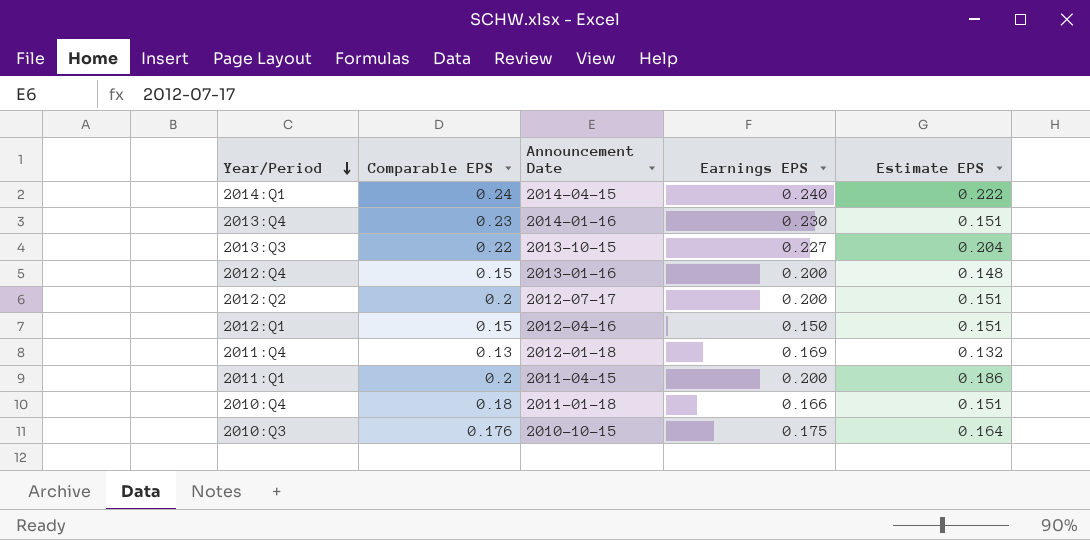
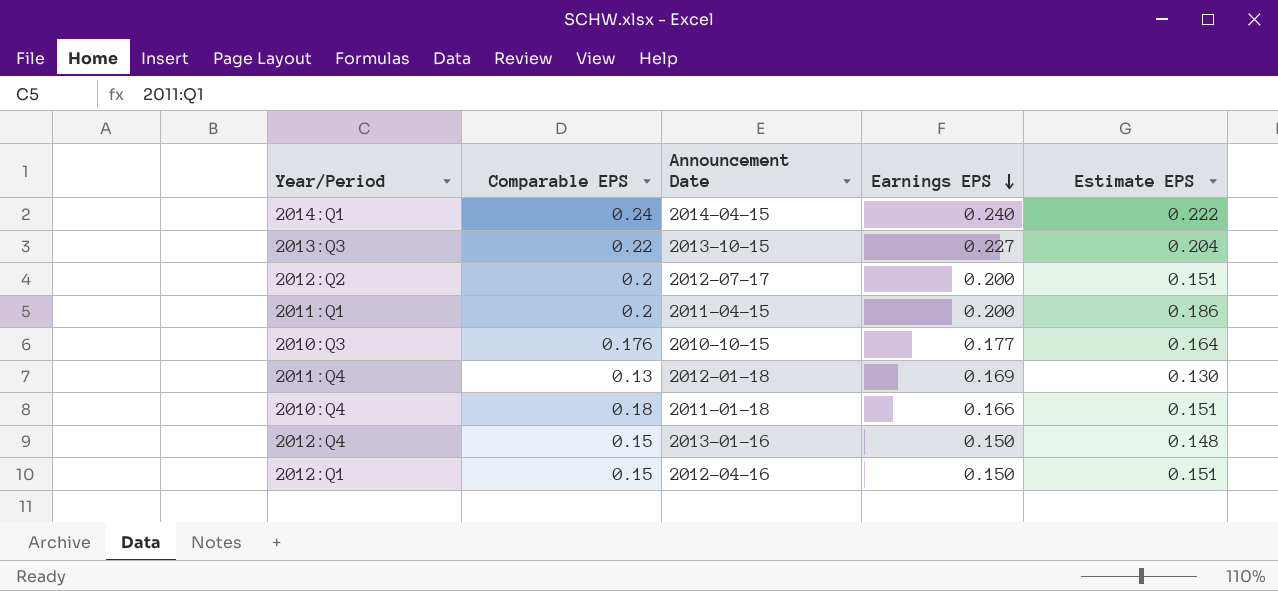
row order: Year/Period descending -> Earnings EPS descending
row 2013:Q4: 0.23 | 2014-01-16 | 0.230 | 0.151 -> none
2010:Q3 | Earnings EPS: 0.175 -> 0.177
2011:Q4 | Estimate EPS: 0.132 -> 0.130
2012:Q4 | Earnings EPS: 0.200 -> 0.150

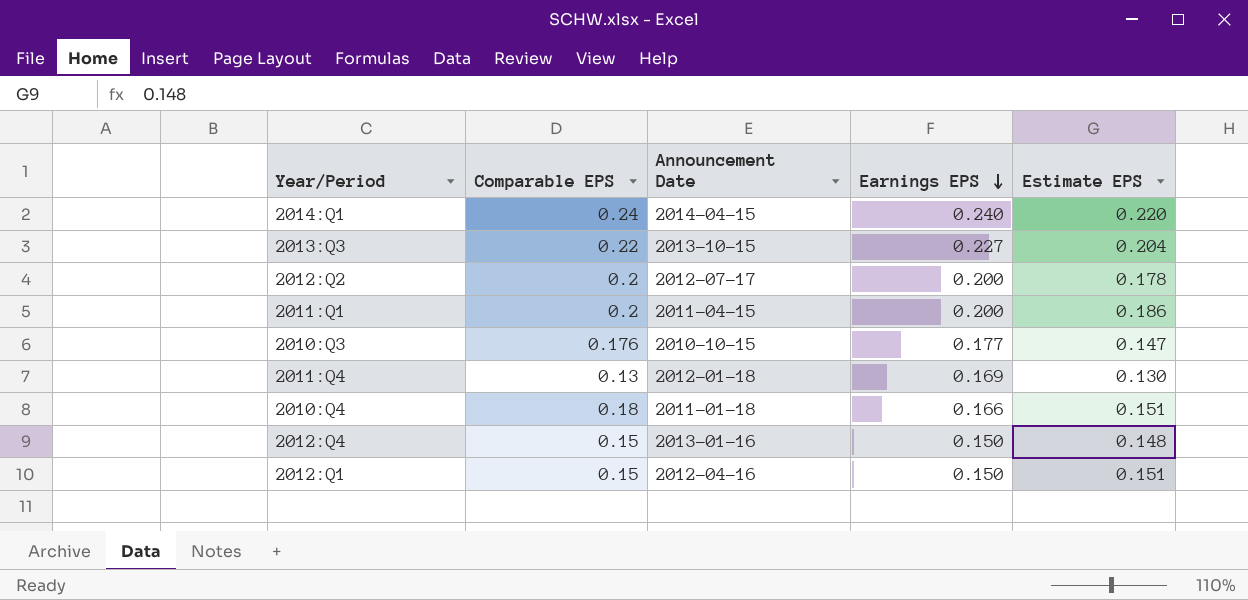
2014:Q1 | Estimate EPS: 0.222 -> 0.220
2012:Q2 | Estimate EPS: 0.151 -> 0.178
2010:Q3 | Estimate EPS: 0.164 -> 0.147

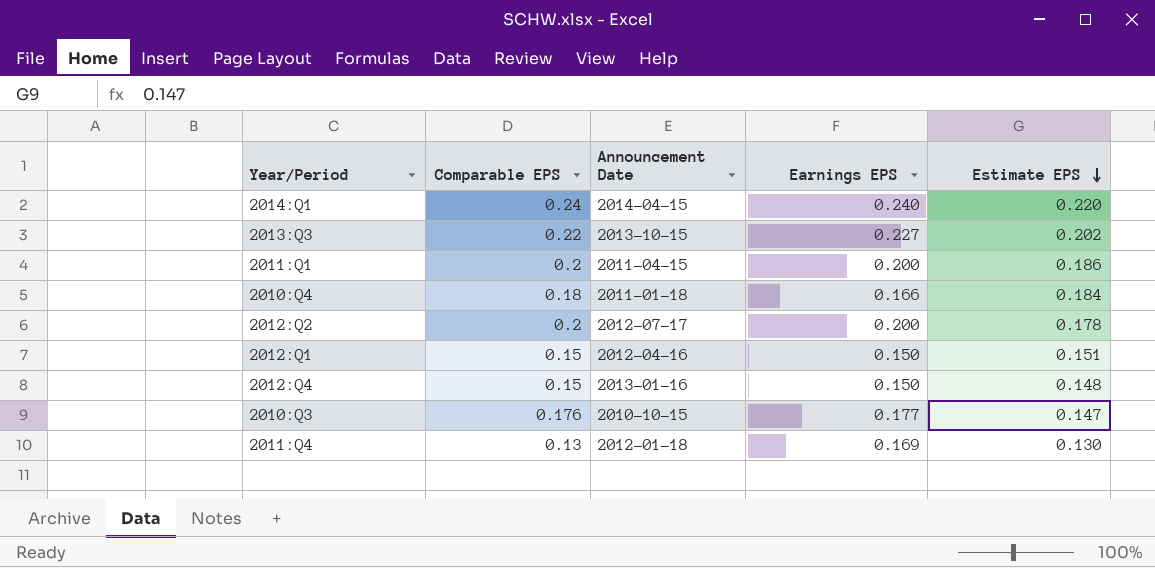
row order: Earnings EPS descending -> Estimate EPS descending
2013:Q3 | Estimate EPS: 0.204 -> 0.202
2010:Q4 | Estimate EPS: 0.151 -> 0.184

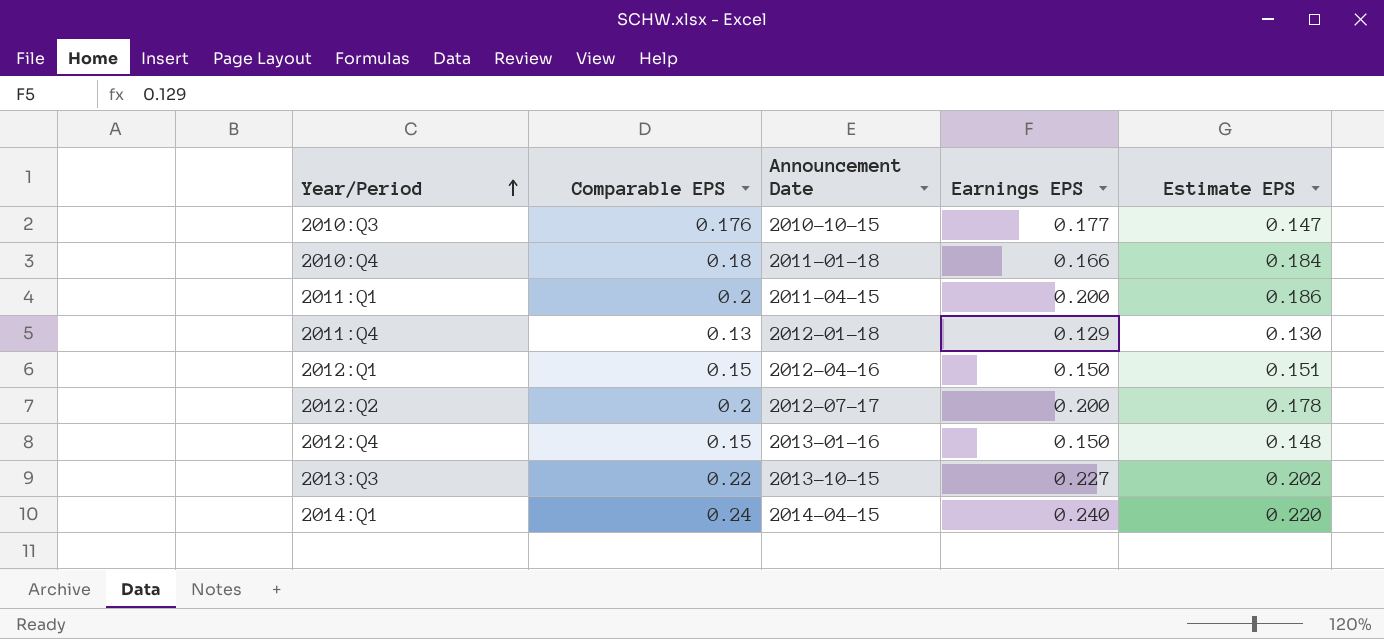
row order: Estimate EPS descending -> Year/Period ascending
2011:Q4 | Earnings EPS: 0.169 -> 0.129

